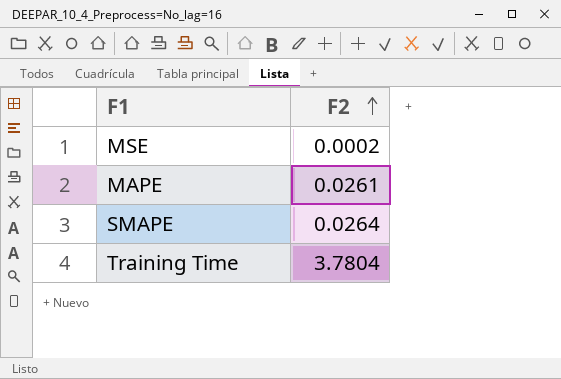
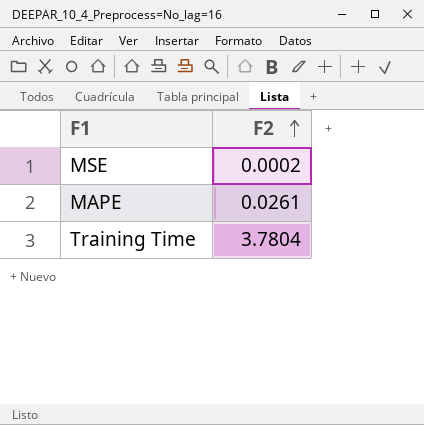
row SMAPE: 0.0264 -> none

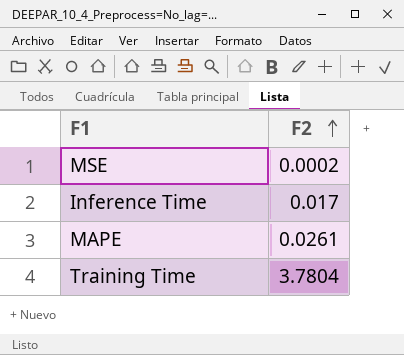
row Inference Time: none -> 0.017

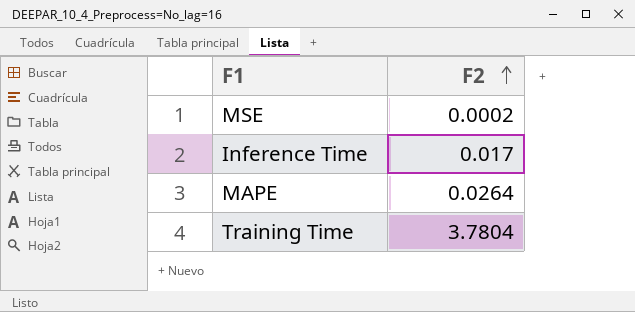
MAPE | F2: 0.0261 -> 0.0264

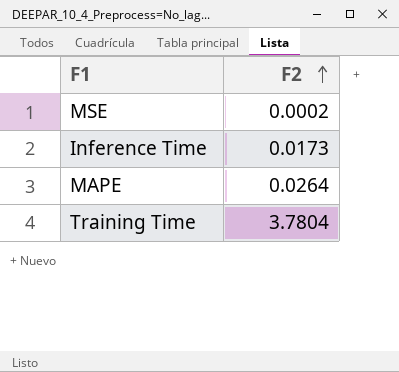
Inference Time | F2: 0.017 -> 0.0173

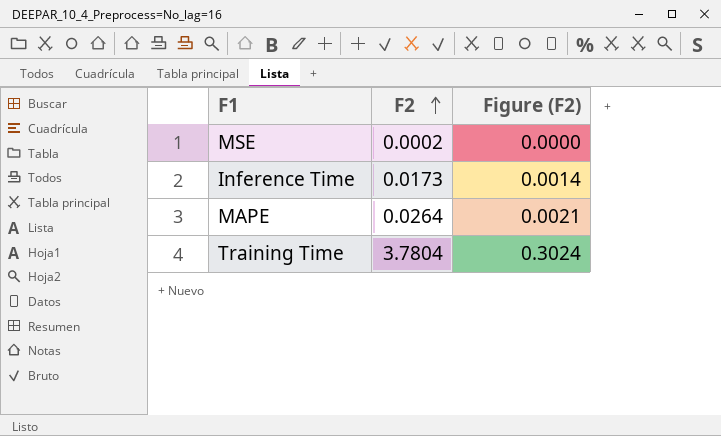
column Figure (F2) | formula: none -> [F2] * 0.08

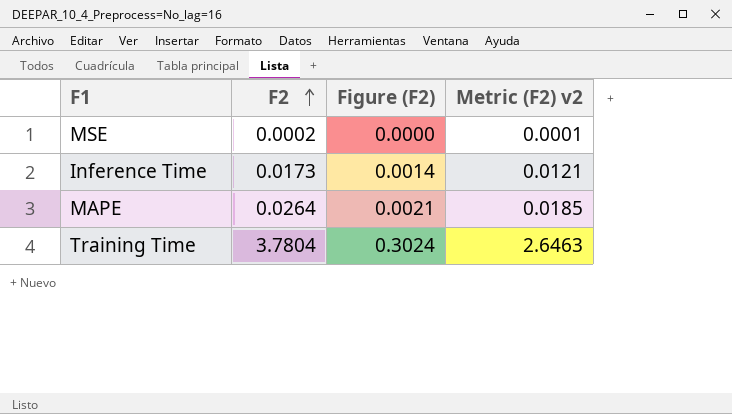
column Metric (F2) v2 | formula: none -> [F2] * 0.7

